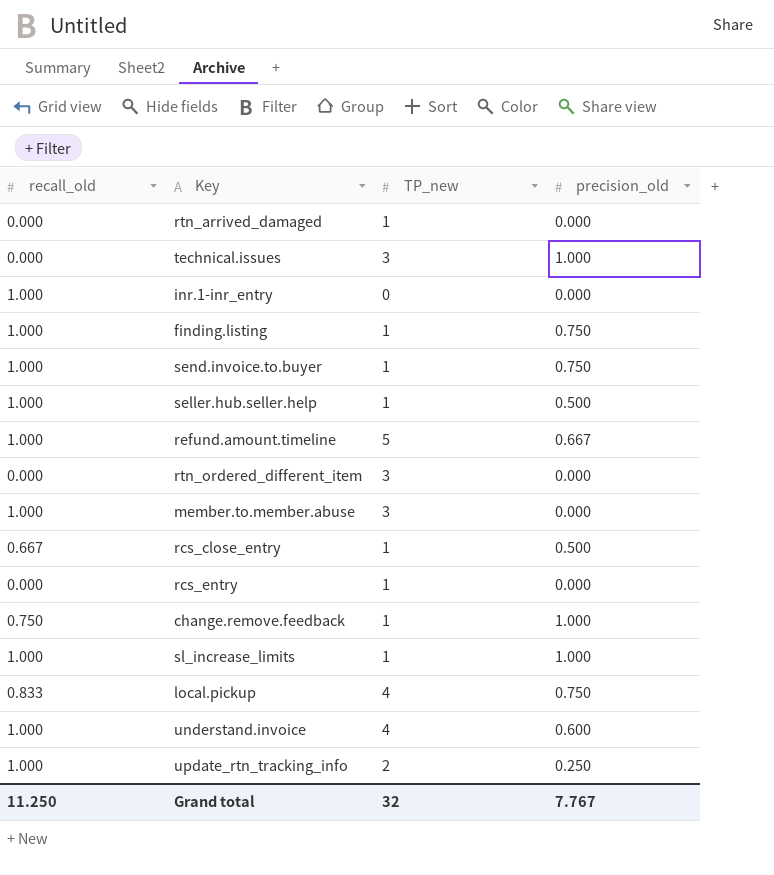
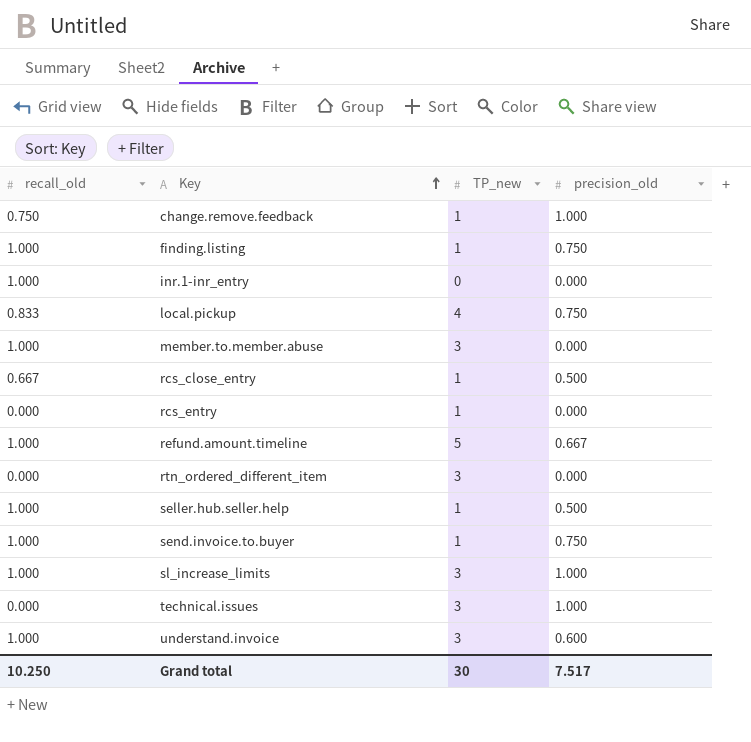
row order: none -> Key ascending
row rtn_arrived_damaged: 0.000 | 1 | 0.000 -> none
row update_rtn_tracking_info: 1.000 | 2 | 0.250 -> none
sl_increase_limits | TP_new: 1 -> 3
understand.invoice | TP_new: 4 -> 3
Grand total | recall_old: 11.250 -> 10.250
Grand total | TP_new: 32 -> 30
Grand total | precision_old: 7.767 -> 7.517

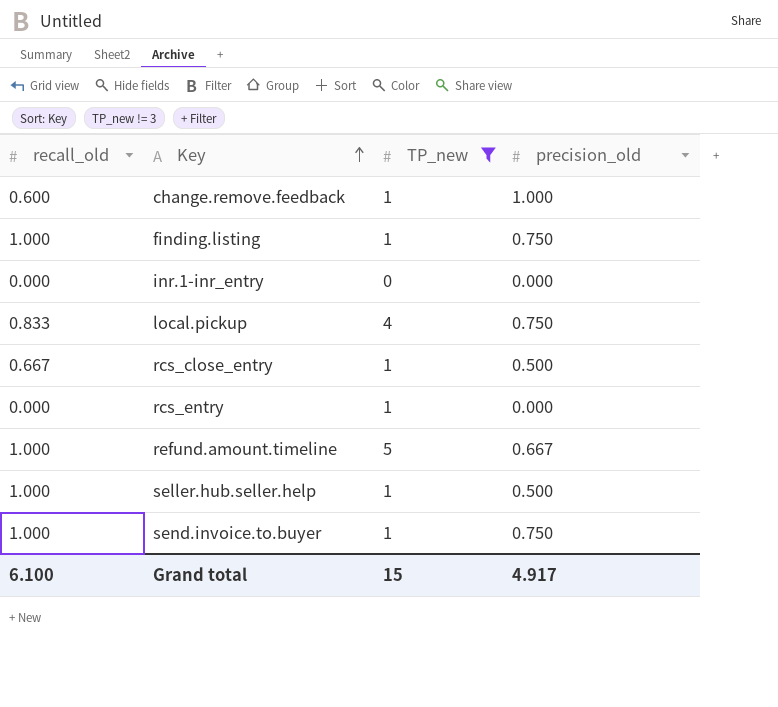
filter: none -> TP_new != 3
change.remove.feedback | recall_old: 0.750 -> 0.600
inr.1-inr_entry | recall_old: 1.000 -> 0.000
Grand total | recall_old: 10.250 -> 6.100
Grand total | TP_new: 30 -> 15
Grand total | precision_old: 7.517 -> 4.917

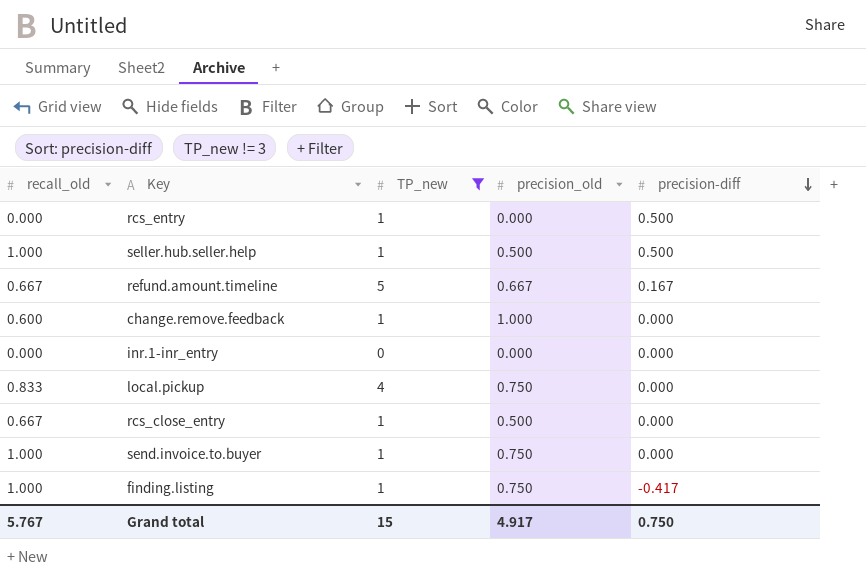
row order: Key ascending -> precision-diff descending
column precision-diff | position: none -> 5
refund.amount.timeline | recall_old: 1.000 -> 0.667
Grand total | recall_old: 6.100 -> 5.767

